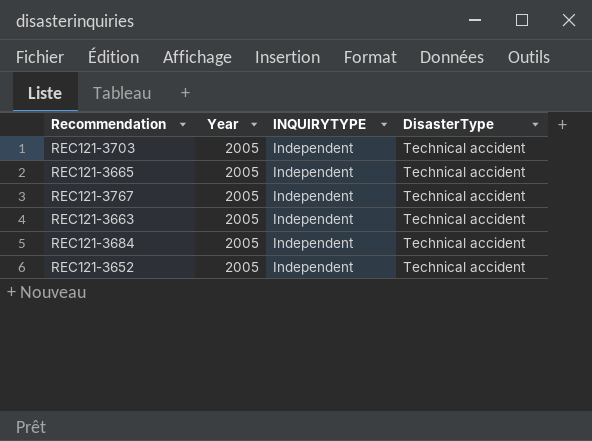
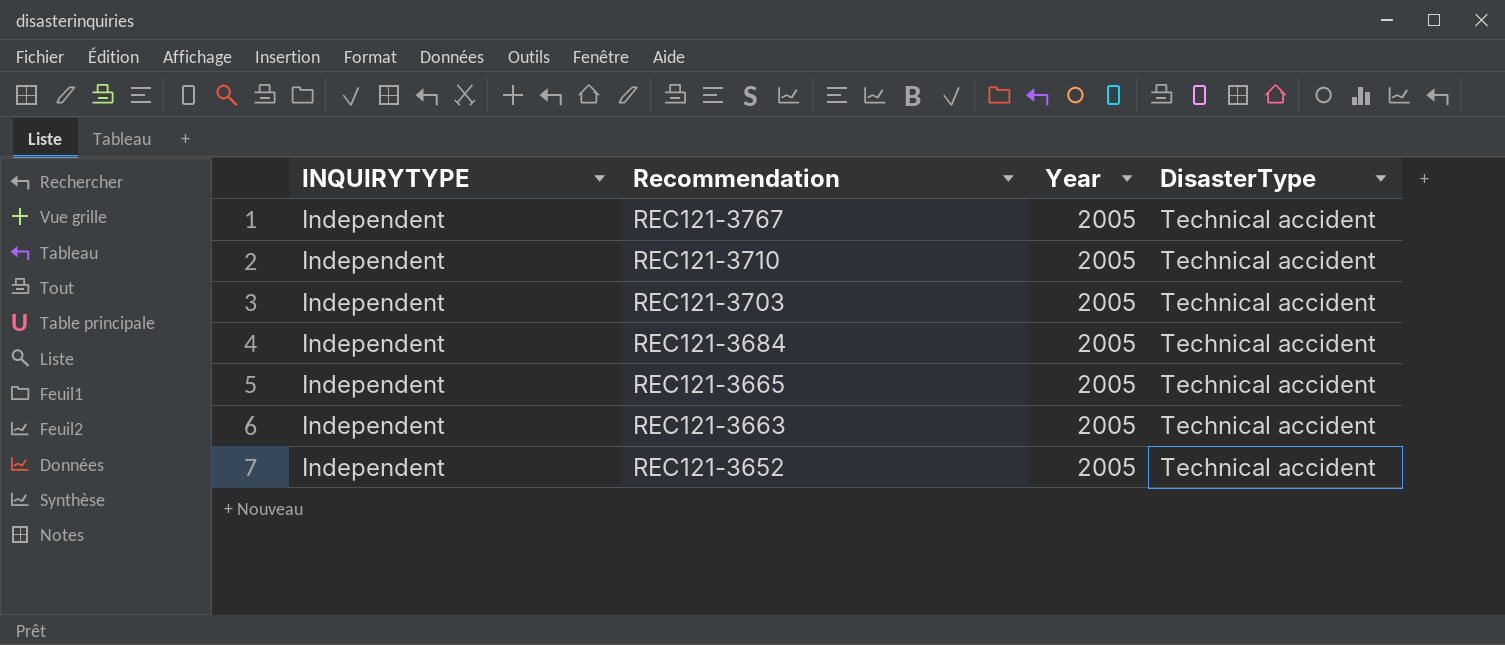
row order: none -> Recommendation descending
column INQUIRYTYPE | position: 3 -> 1
row REC121-3710: none -> Independent | 2005 | Technical accident

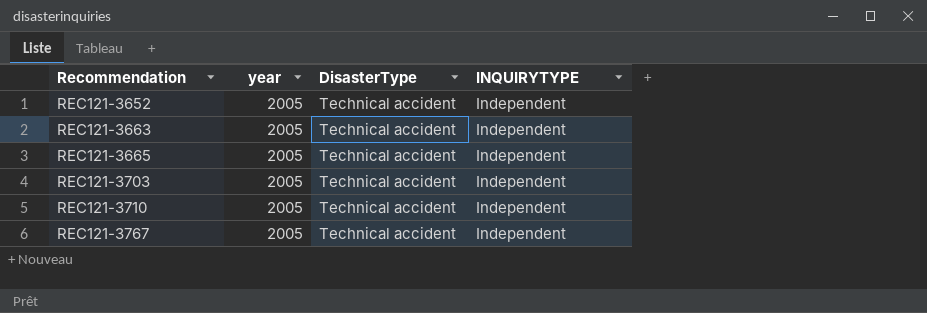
row order: Recommendation descending -> Recommendation ascending
column name: Year -> year
column INQUIRYTYPE | position: 1 -> 4
row REC121-3684: Independent | 2005 | Technical accident -> none

